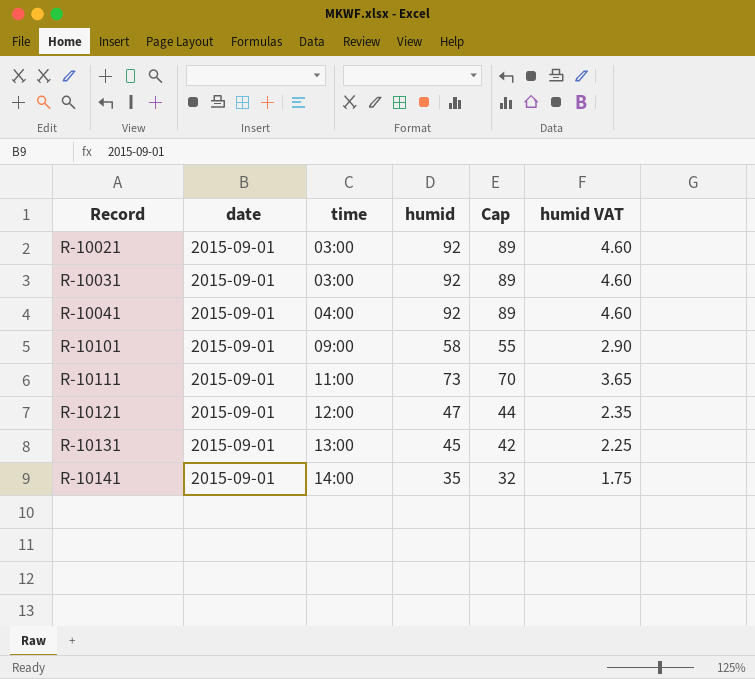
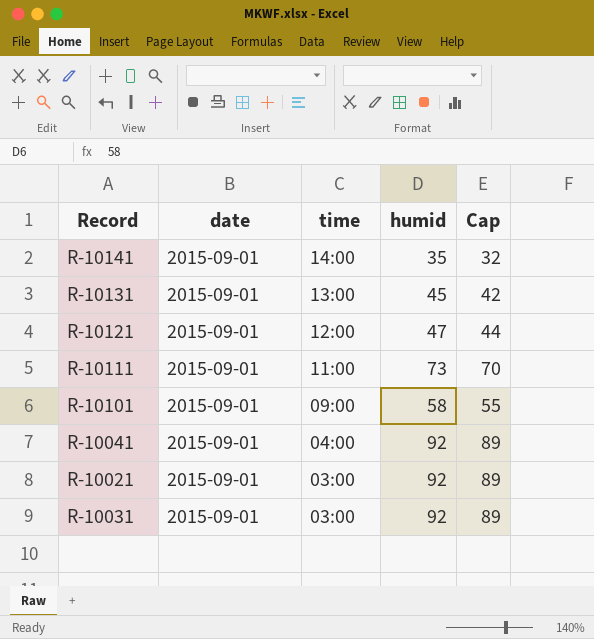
row order: Record ascending -> time descending
column humid VAT | formula: [humid] * 0.05 -> none

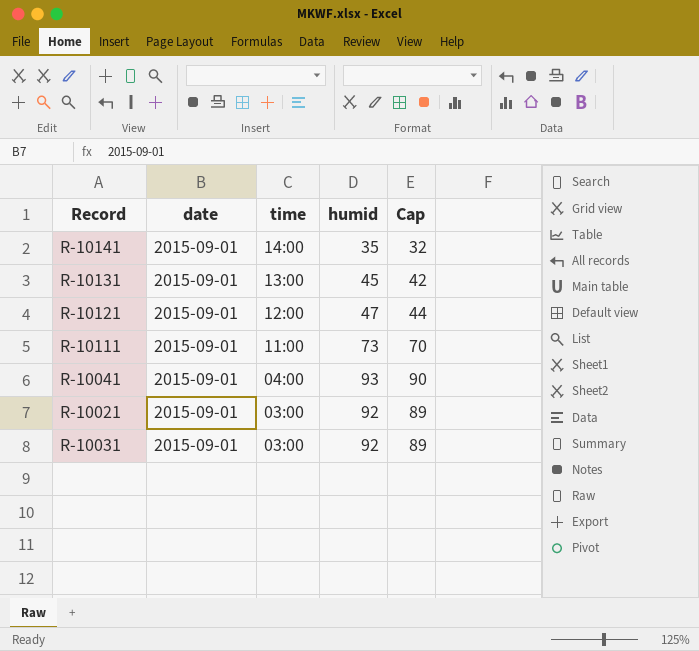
row R-10101: 2015-09-01 | 09:00 | 58 | 55 -> none
R-10041 | humid: 92 -> 93
R-10041 | Cap: 89 -> 90

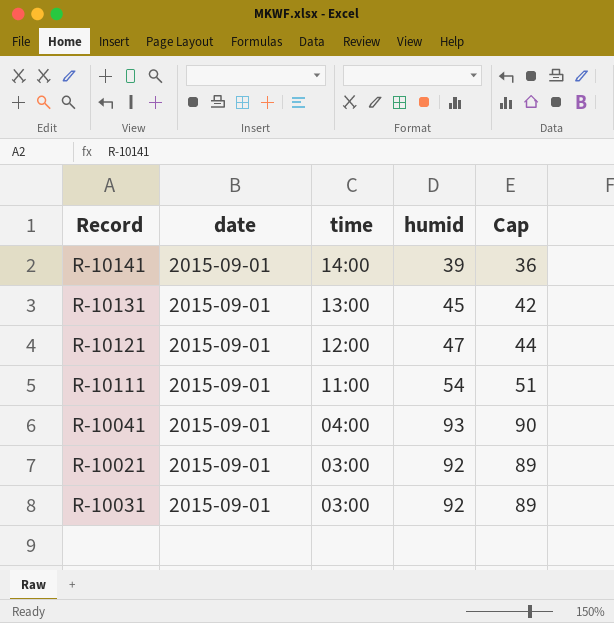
R-10141 | humid: 35 -> 39
R-10141 | Cap: 32 -> 36
R-10111 | humid: 73 -> 54
R-10111 | Cap: 70 -> 51

